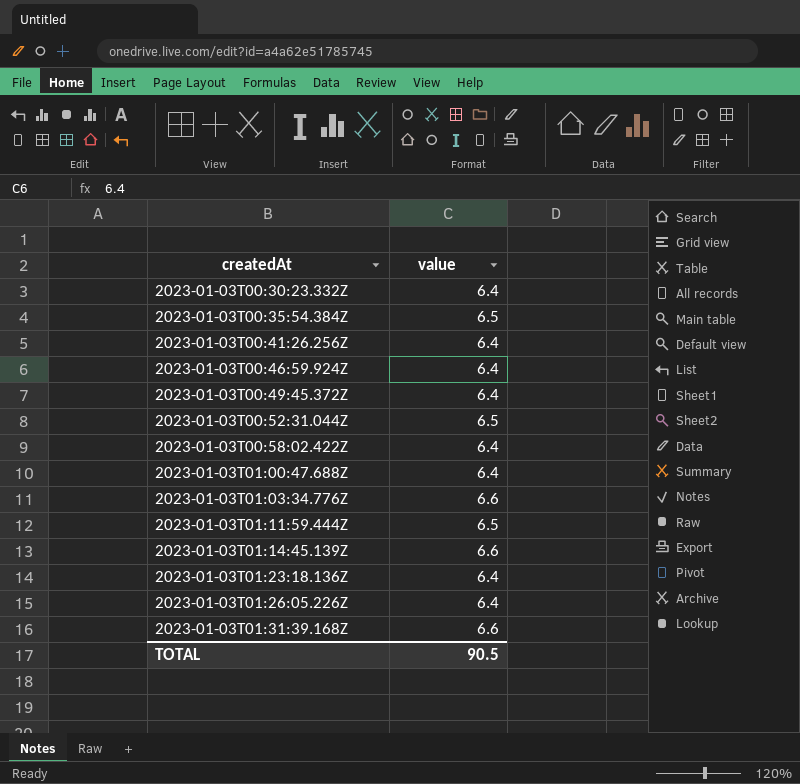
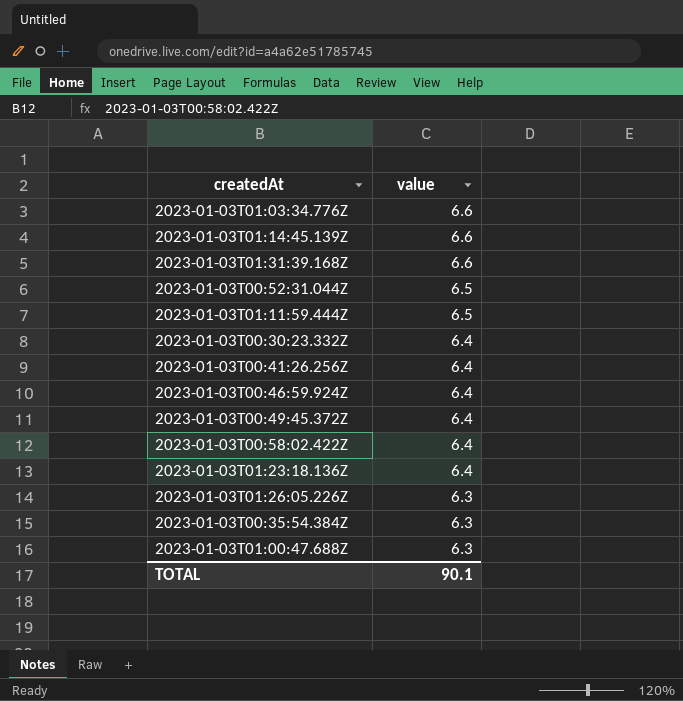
row order: createdAt ascending -> value descending
2023-01-03T01:26:05.226Z | value: 6.4 -> 6.3
2023-01-03T00:35:54.384Z | value: 6.5 -> 6.3
2023-01-03T01:00:47.688Z | value: 6.4 -> 6.3
TOTAL | value: 90.5 -> 90.1

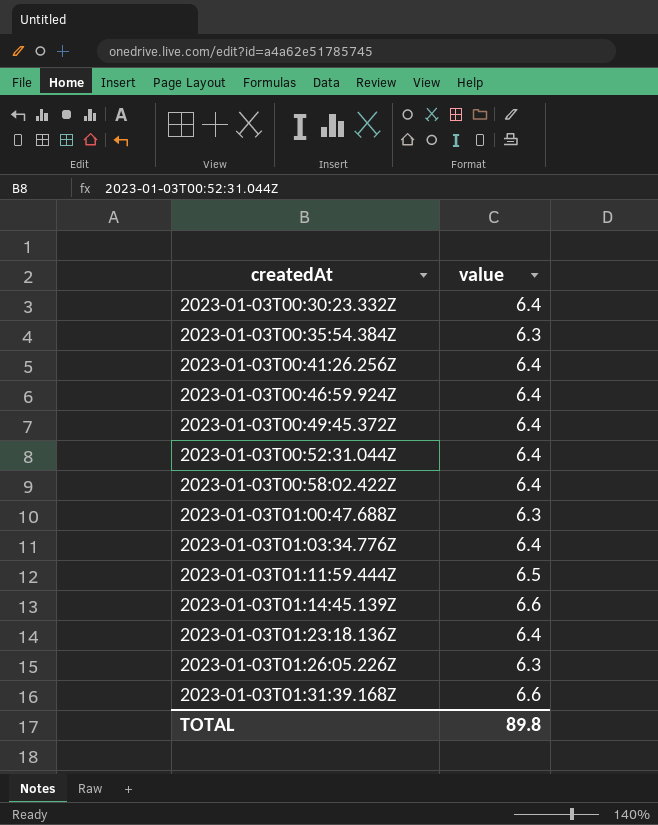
row order: value descending -> createdAt ascending
2023-01-03T00:52:31.044Z | value: 6.5 -> 6.4
2023-01-03T01:03:34.776Z | value: 6.6 -> 6.4
TOTAL | value: 90.1 -> 89.8

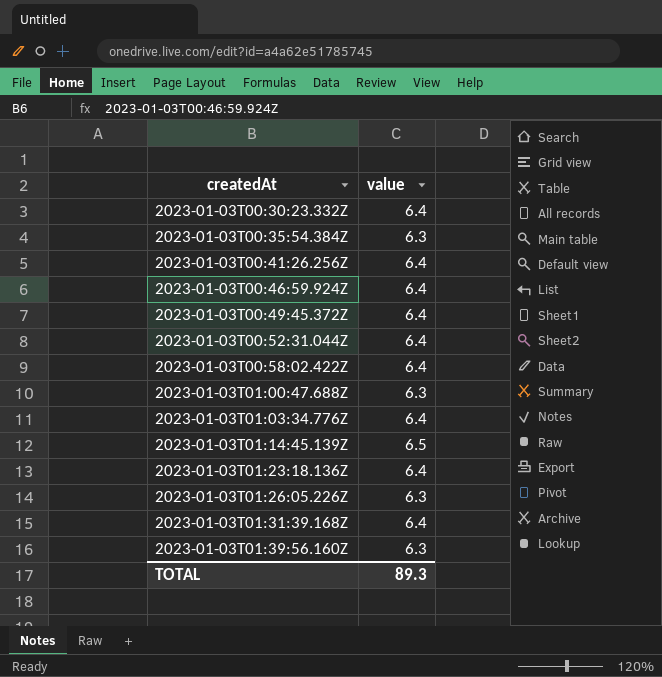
row 2023-01-03T01:11:59.444Z: 6.5 -> none
2023-01-03T01:14:45.139Z | value: 6.6 -> 6.5
2023-01-03T01:31:39.168Z | value: 6.6 -> 6.4
row 2023-01-03T01:39:56.160Z: none -> 6.3
TOTAL | value: 89.8 -> 89.3

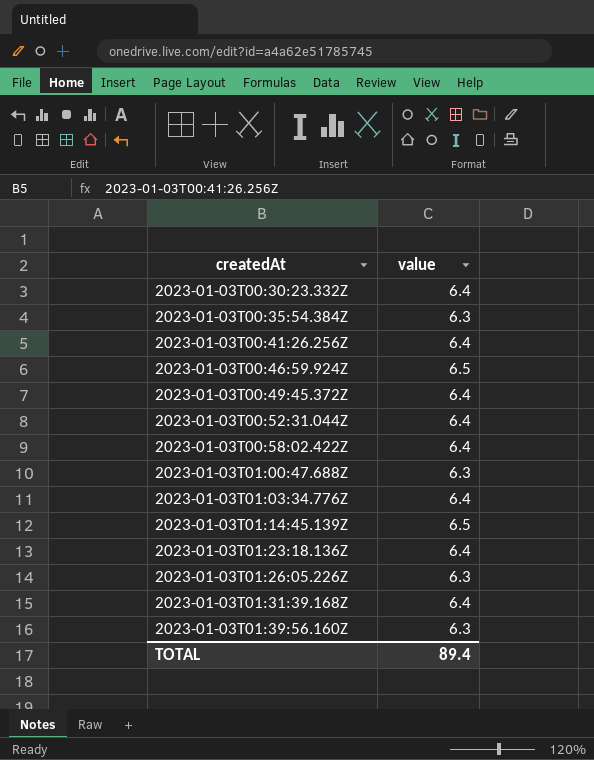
2023-01-03T00:46:59.924Z | value: 6.4 -> 6.5
TOTAL | value: 89.3 -> 89.4

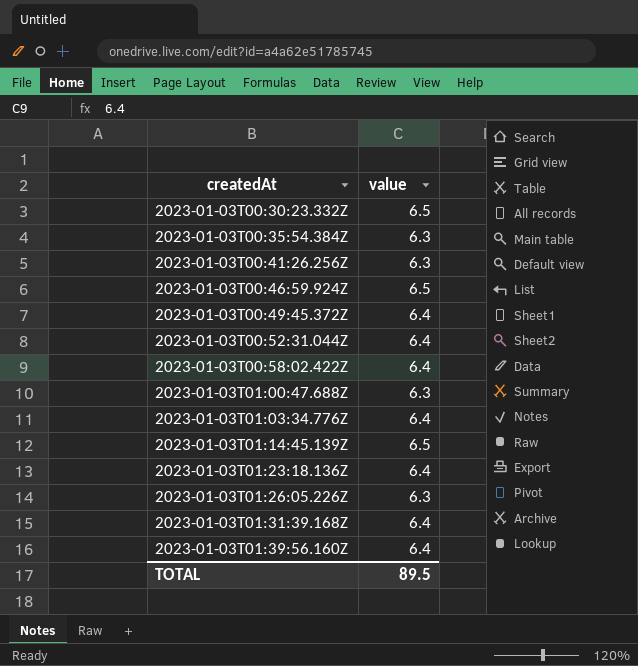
2023-01-03T00:30:23.332Z | value: 6.4 -> 6.5
2023-01-03T00:41:26.256Z | value: 6.4 -> 6.3
2023-01-03T01:39:56.160Z | value: 6.3 -> 6.4
TOTAL | value: 89.4 -> 89.5

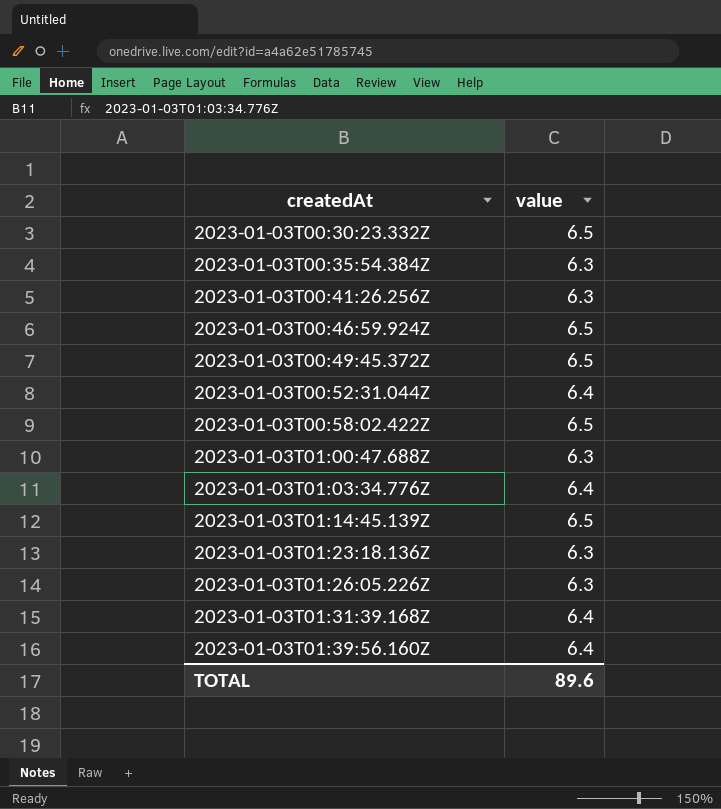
2023-01-03T00:49:45.372Z | value: 6.4 -> 6.5
2023-01-03T00:58:02.422Z | value: 6.4 -> 6.5
2023-01-03T01:23:18.136Z | value: 6.4 -> 6.3
TOTAL | value: 89.5 -> 89.6

